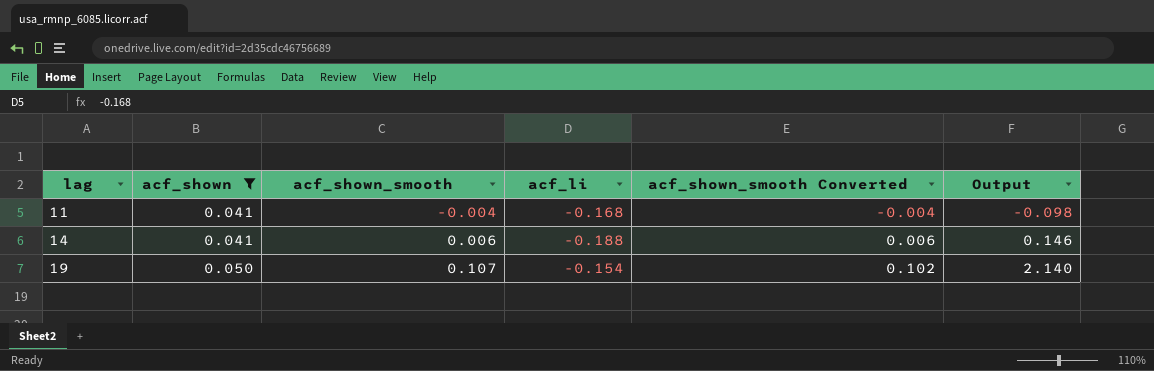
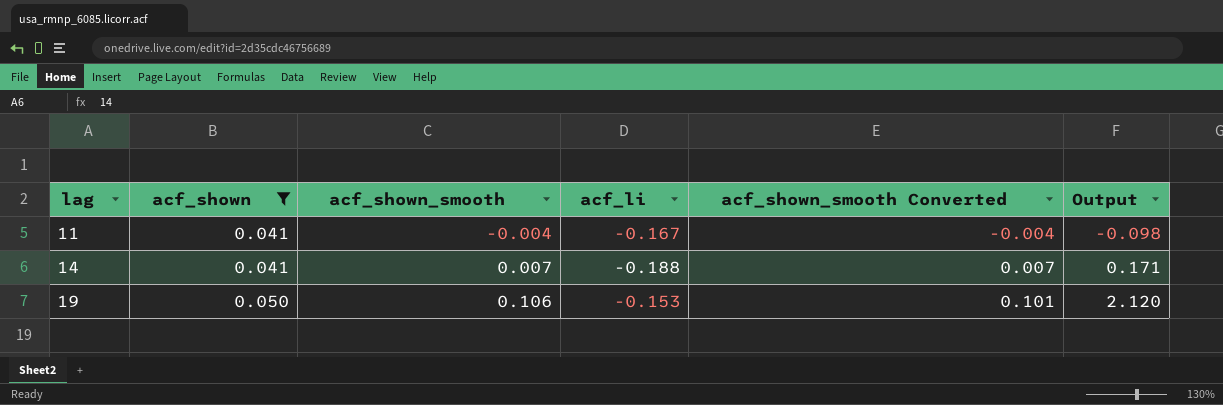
11 | acf_li: -0.168 -> -0.167
14 | acf_shown_smooth: 0.006 -> 0.007
14 | acf_shown_smooth Converted: 0.006 -> 0.007
14 | Output: 0.146 -> 0.171
19 | acf_shown_smooth: 0.107 -> 0.106
19 | acf_li: -0.154 -> -0.153
19 | acf_shown_smooth Converted: 0.102 -> 0.101
19 | Output: 2.140 -> 2.120

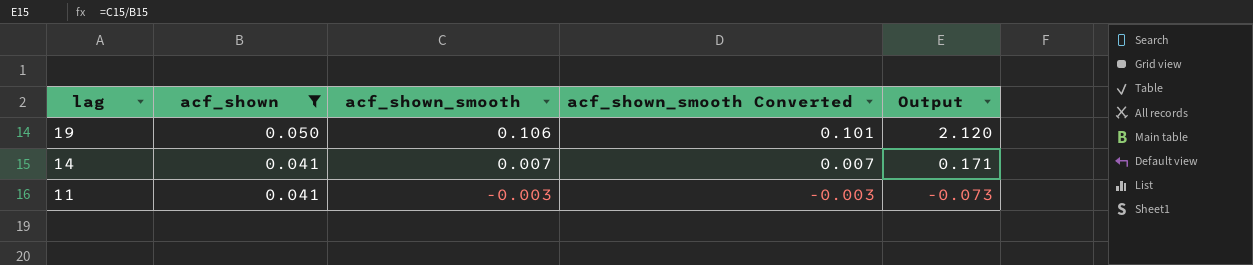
row order: lag ascending -> lag descending
column acf_li | position: 4 -> none
11 | acf_shown_smooth: -0.004 -> -0.003
11 | acf_shown_smooth Converted: -0.004 -> -0.003
11 | Output: -0.098 -> -0.073

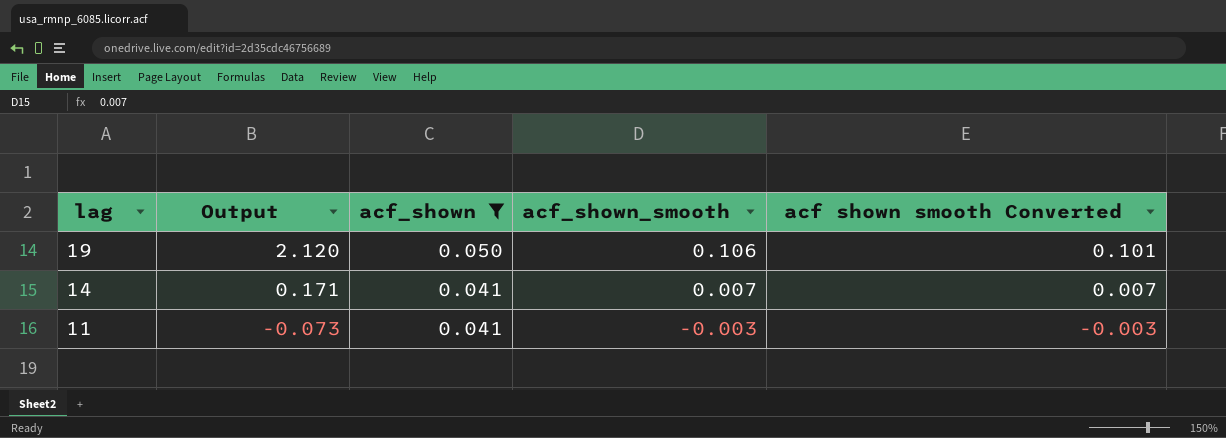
column Output | position: 5 -> 2
column name: acf_shown_smooth Converted -> acf shown smooth Converted

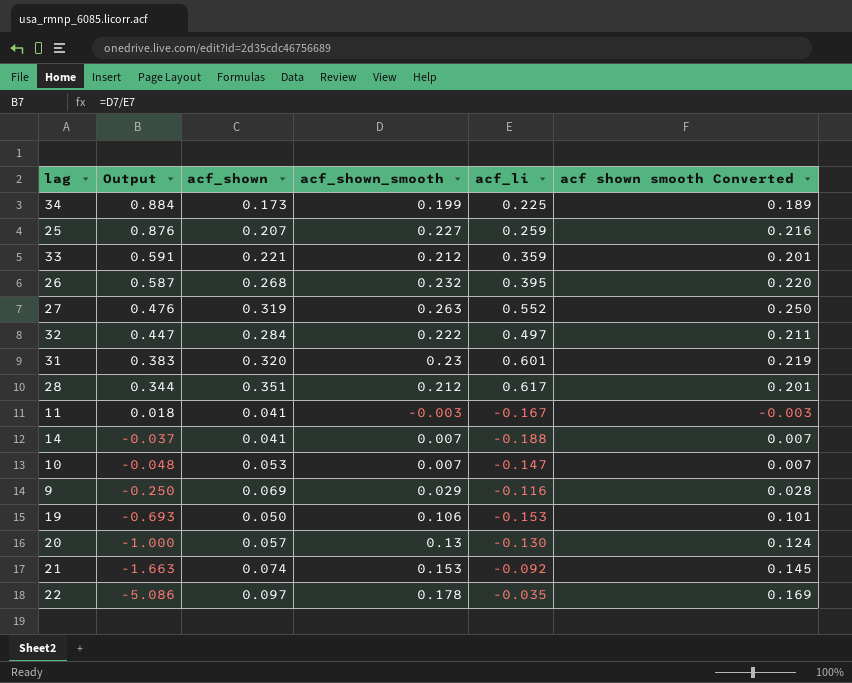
filter: acf_shown <= 0.050 -> none
row order: lag descending -> Output descending
column Output | formula: [acf_shown_smooth] / [acf_shown] -> [acf_shown_smooth] / [acf_li]
column acf_li | position: none -> 5

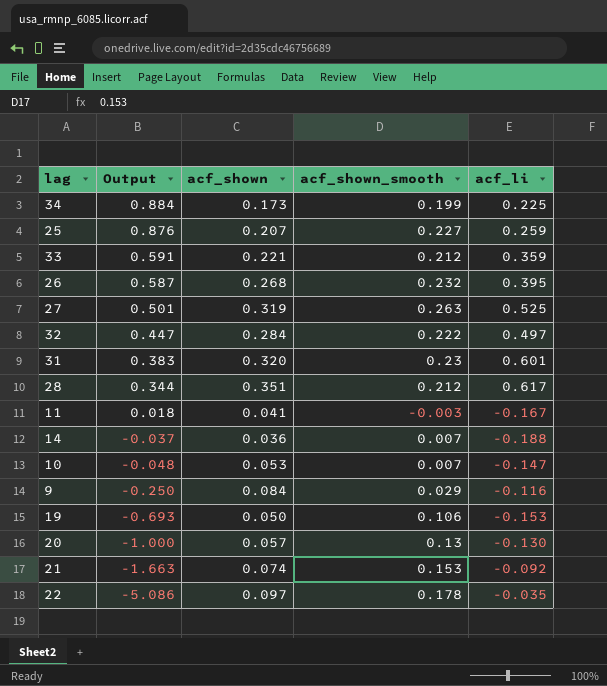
column acf shown smooth Converted | formula: [acf_shown_smooth] * 0.95 -> none
27 | Output: 0.476 -> 0.501
27 | acf_li: 0.552 -> 0.525
14 | acf_shown: 0.041 -> 0.036
9 | acf_shown: 0.069 -> 0.084

